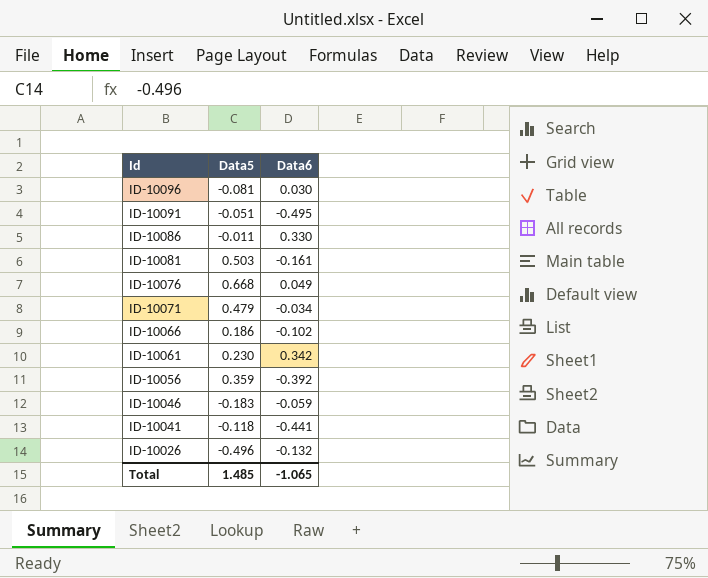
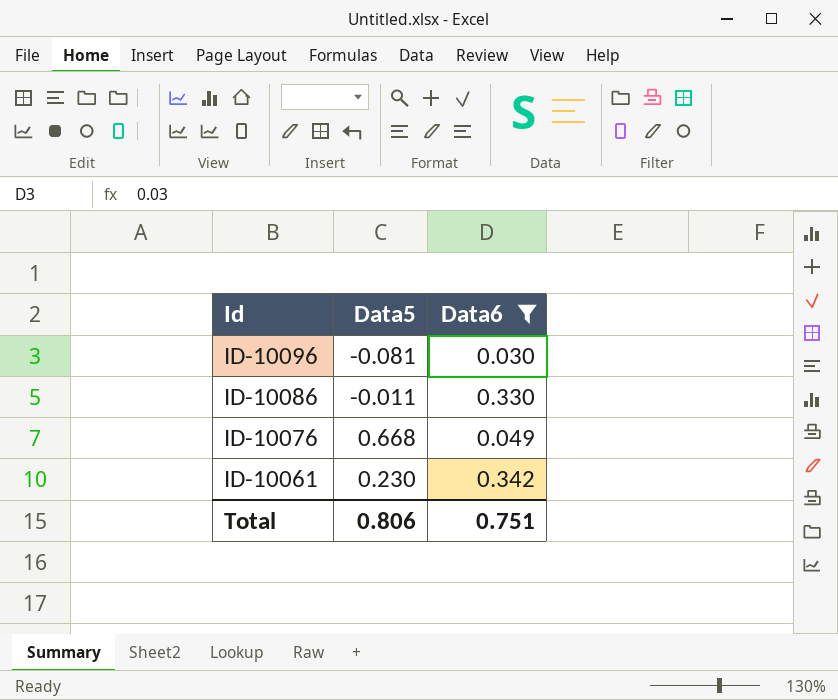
filter: none -> Data6 >= 0.030
Total | Data5: 1.485 -> 0.806
Total | Data6: -1.065 -> 0.751

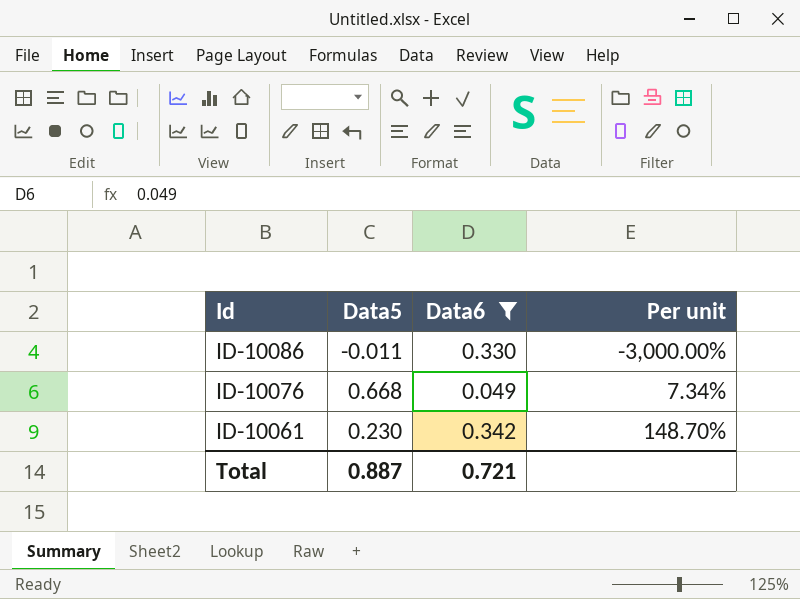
column Per unit | formula: none -> [Data6] / [Data5]
row ID-10096: -0.081 | 0.030 -> none
Total | Data5: 0.806 -> 0.887
Total | Data6: 0.751 -> 0.721

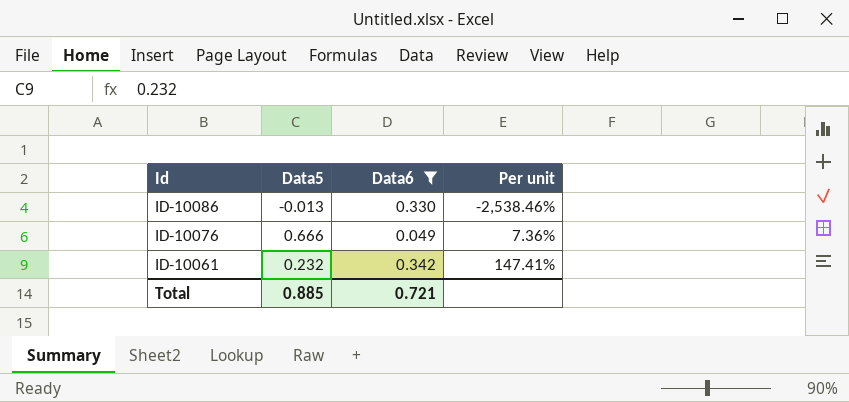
ID-10086 | Data5: -0.011 -> -0.013
ID-10086 | Per unit: -3,000.00% -> -2,538.46%
ID-10076 | Data5: 0.668 -> 0.666
ID-10076 | Per unit: 7.34% -> 7.36%
ID-10061 | Data5: 0.230 -> 0.232
ID-10061 | Per unit: 148.70% -> 147.41%
Total | Data5: 0.887 -> 0.885

